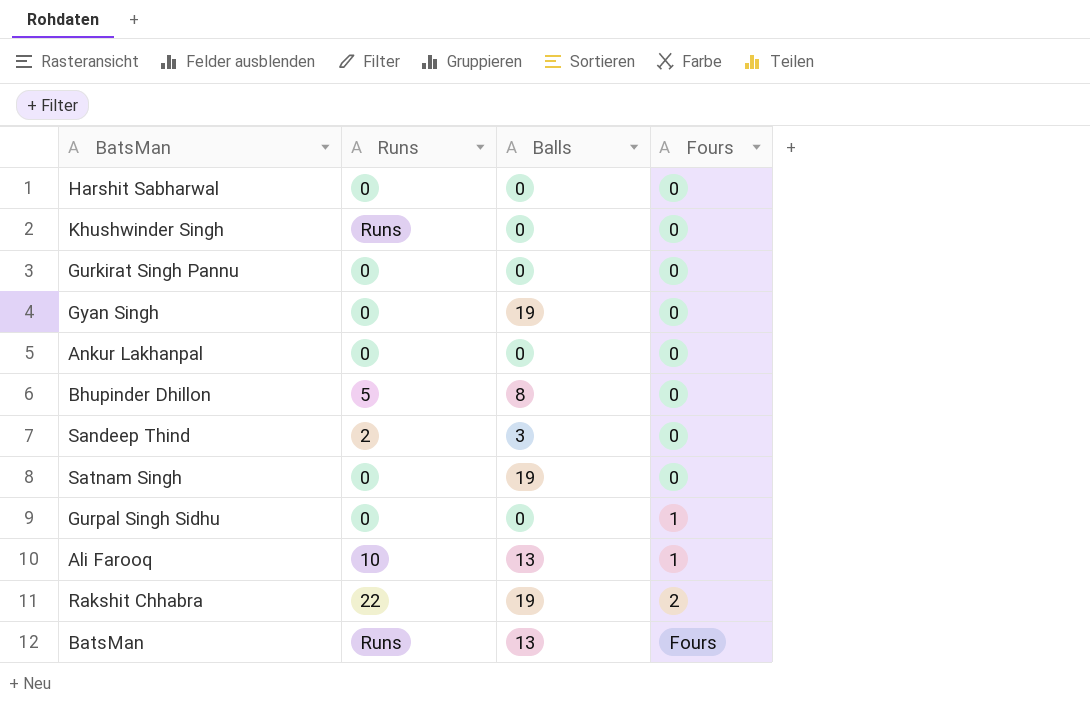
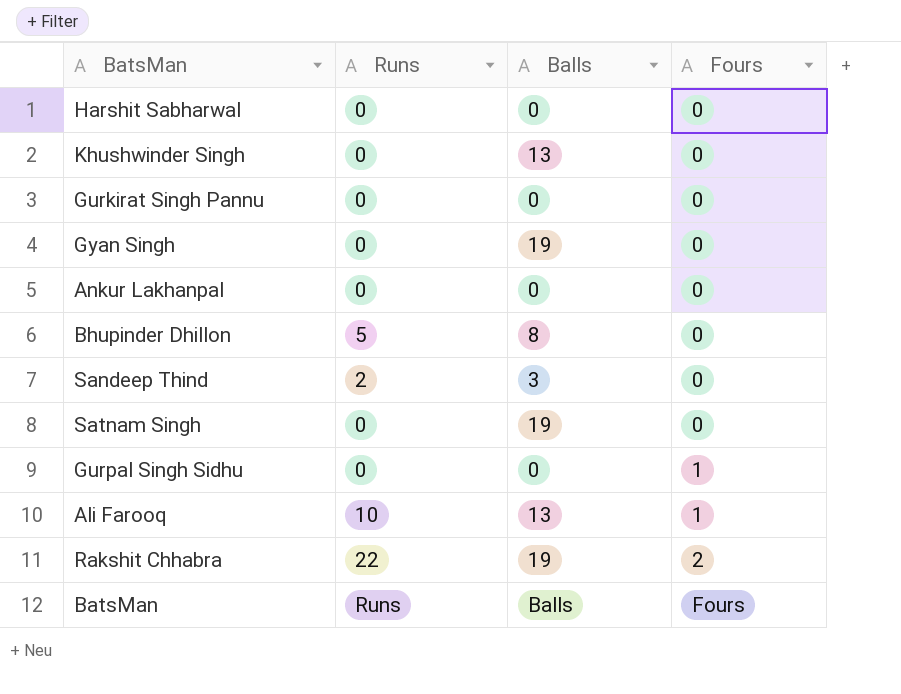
Khushwinder Singh | Runs: Runs -> 0
Khushwinder Singh | Balls: 0 -> 13
BatsMan | Balls: 13 -> Balls

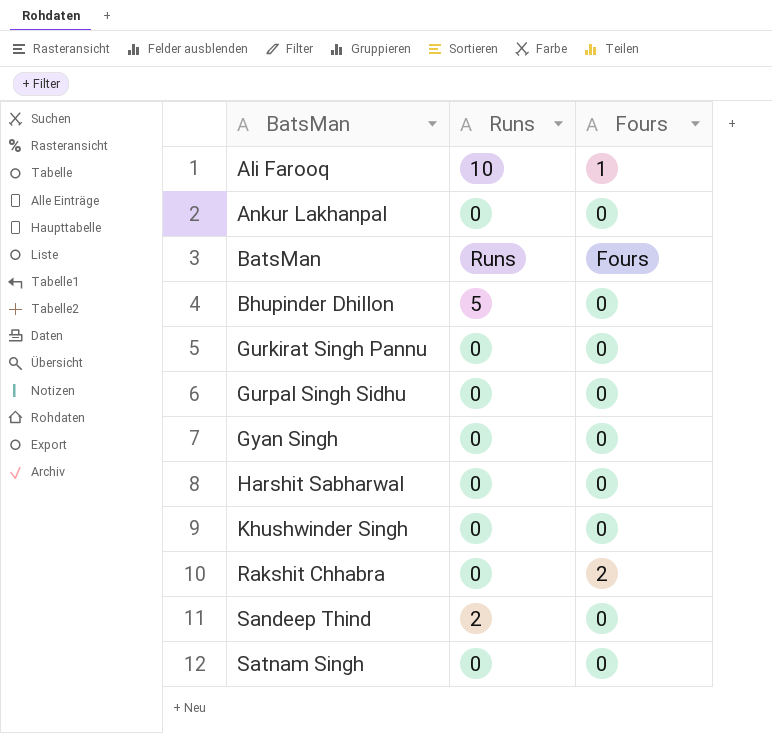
row order: Fours ascending -> BatsMan ascending
column Balls | position: 3 -> none
Gurpal Singh Sidhu | Fours: 1 -> 0
Rakshit Chhabra | Runs: 22 -> 0

